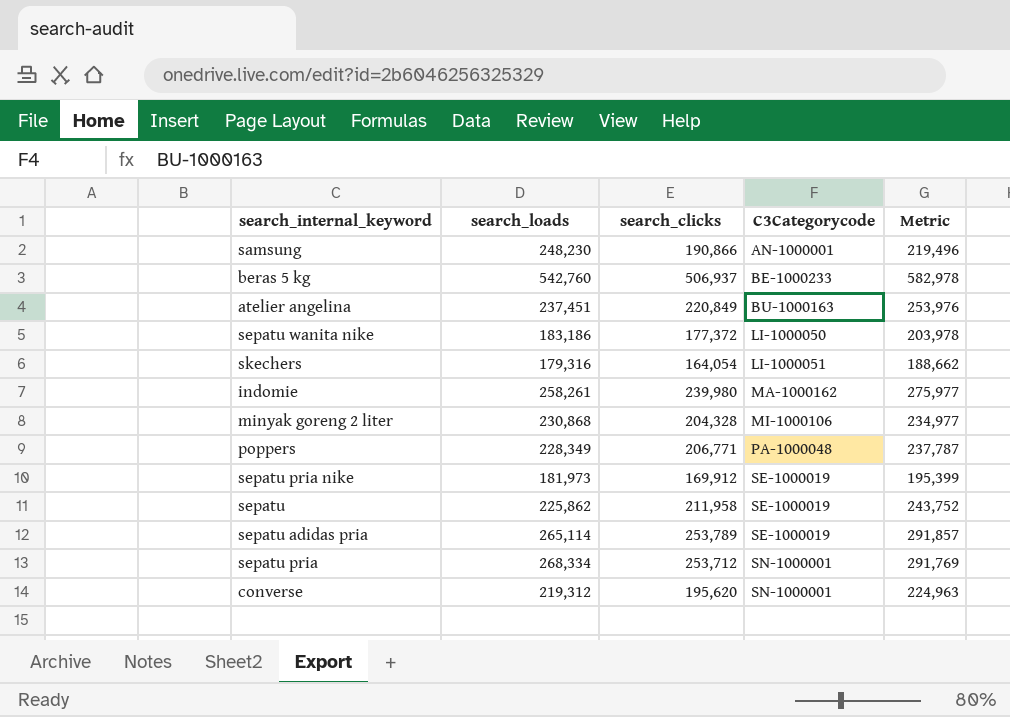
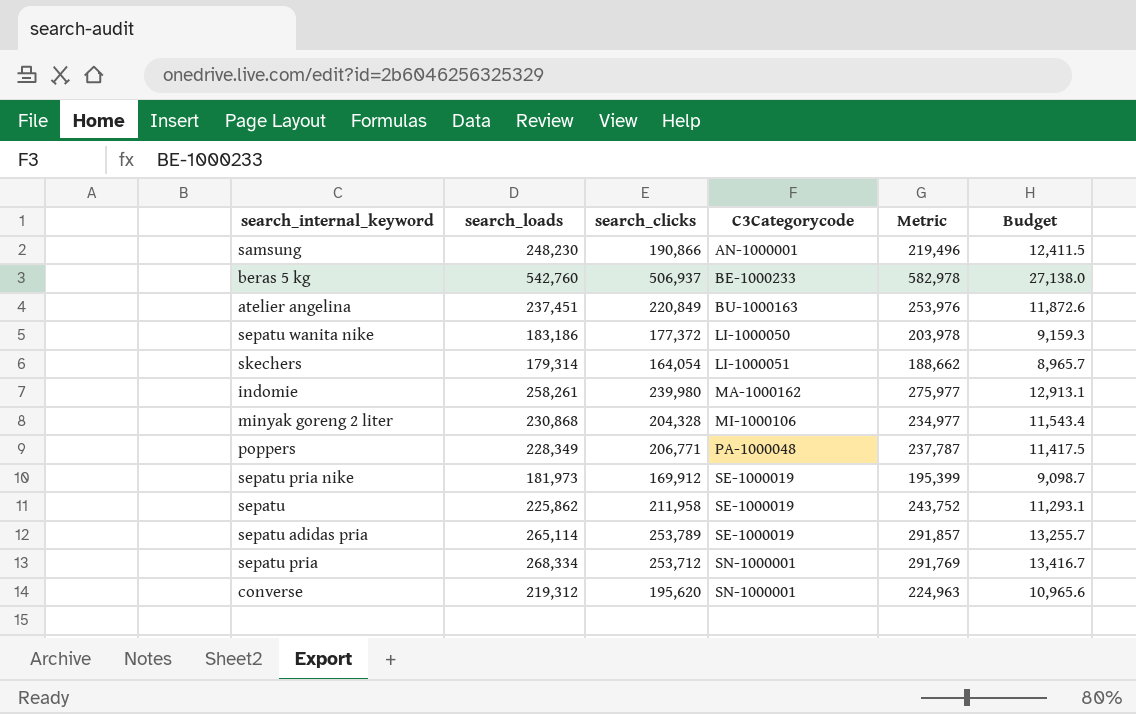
column Budget | formula: none -> [search_loads] * 0.05
skechers | search_loads: 179,316 -> 179,314

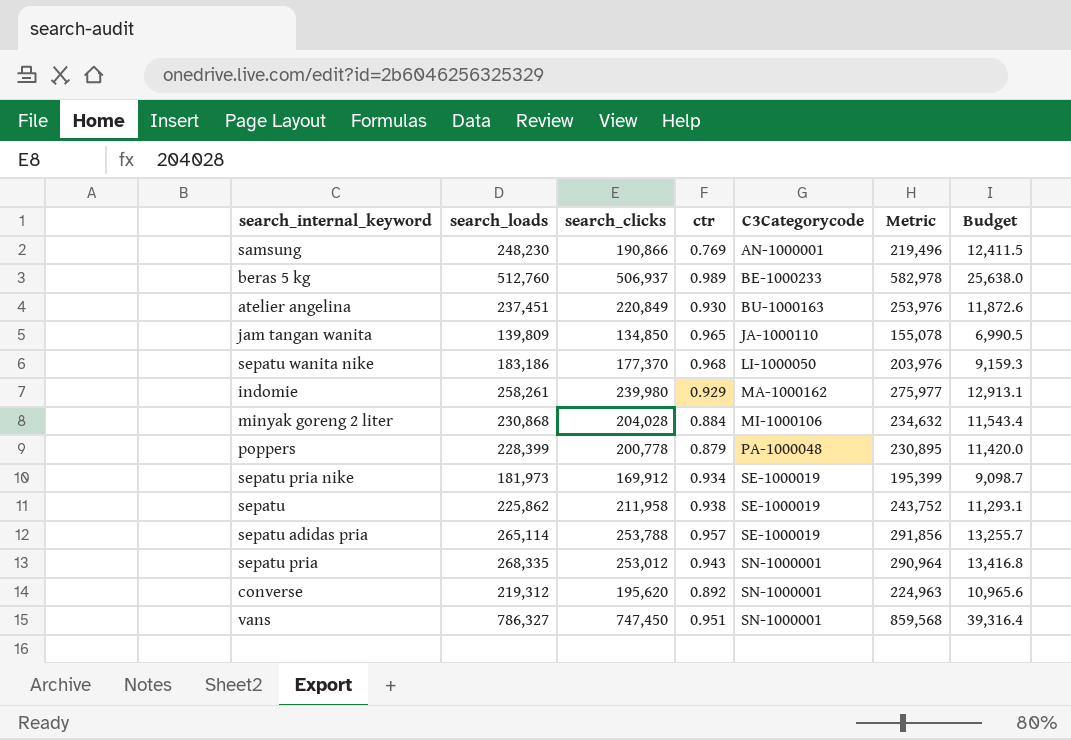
column ctr | formula: none -> [search_clicks] / [search_loads]
row skechers: 179,314 | 164,054 | LI-1000051 | 188,662 | 8,965.7 -> none
beras 5 kg | search_loads: 542,760 -> 512,760
beras 5 kg | Budget: 27,138.0 -> 25,638.0
row jam tangan wanita: none -> 139,809 | 134,850 | 0.965 | JA-1000110 | 155,078 | 6,990.5
sepatu wanita nike | search_clicks: 177,372 -> 177,370
sepatu wanita nike | Metric: 203,978 -> 203,976
minyak goreng 2 liter | search_clicks: 204,328 -> 204,028
minyak goreng 2 liter | Metric: 234,977 -> 234,632
poppers | search_loads: 228,349 -> 228,399
poppers | search_clicks: 206,771 -> 200,778
poppers | Metric: 237,787 -> 230,895
poppers | Budget: 11,417.5 -> 11,420.0
sepatu adidas pria | search_clicks: 253,789 -> 253,788
sepatu adidas pria | Metric: 291,857 -> 291,856
sepatu pria | search_loads: 268,334 -> 268,335
sepatu pria | search_clicks: 253,712 -> 253,012
sepatu pria | Metric: 291,769 -> 290,964
sepatu pria | Budget: 13,416.7 -> 13,416.8
row vans: none -> 786,327 | 747,450 | 0.951 | SN-1000001 | 859,568 | 39,316.4

